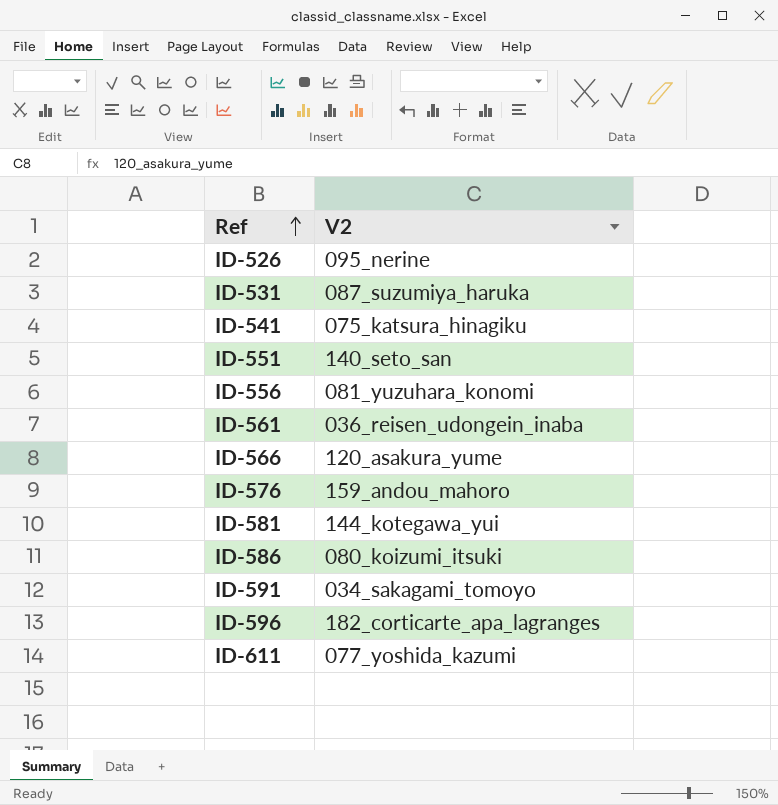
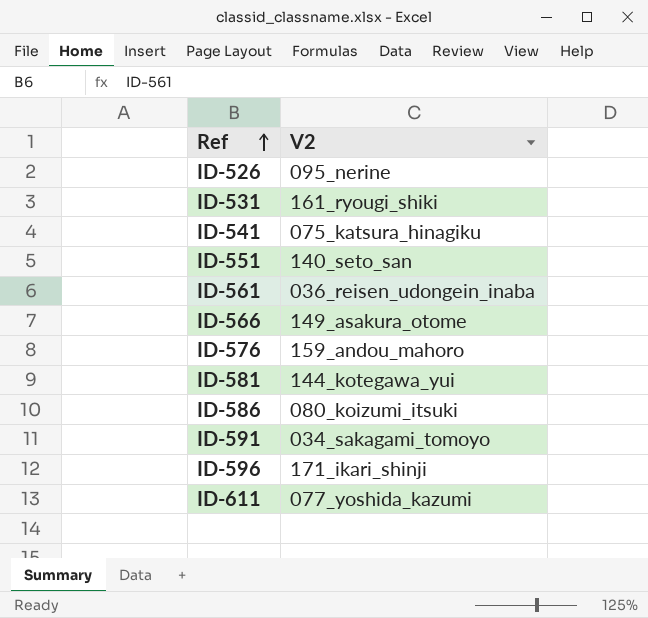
row ID-556: 081_yuzuhara_konomi -> none
ID-531 | V2: 087_suzumiya_haruka -> 161_ryougi_shiki
ID-566 | V2: 120_asakura_yume -> 149_asakura_otome
ID-596 | V2: 182_corticarte_apa_lagranges -> 171_ikari_shinji

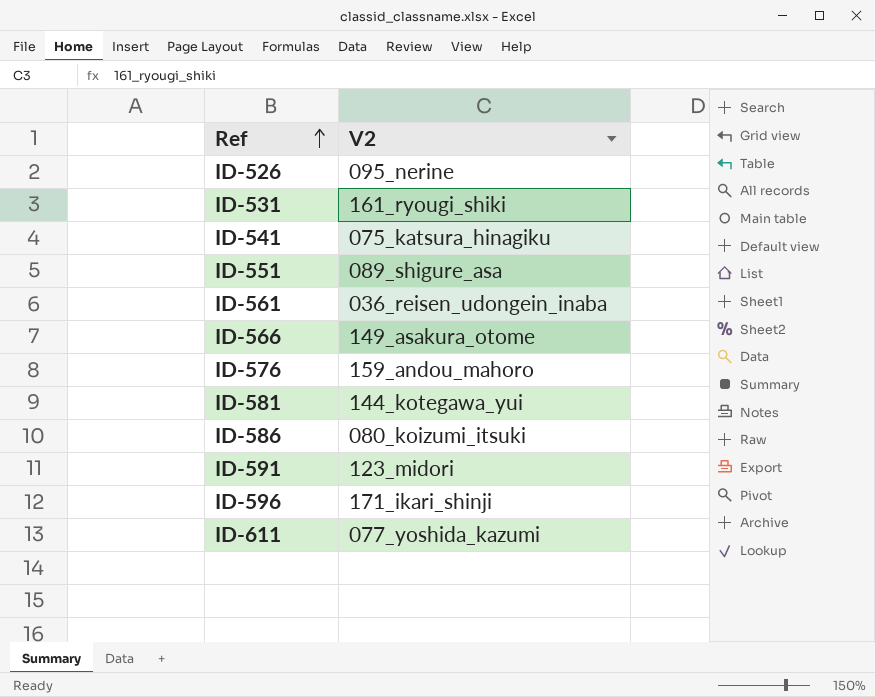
ID-551 | V2: 140_seto_san -> 089_shigure_asa
ID-591 | V2: 034_sakagami_tomoyo -> 123_midori

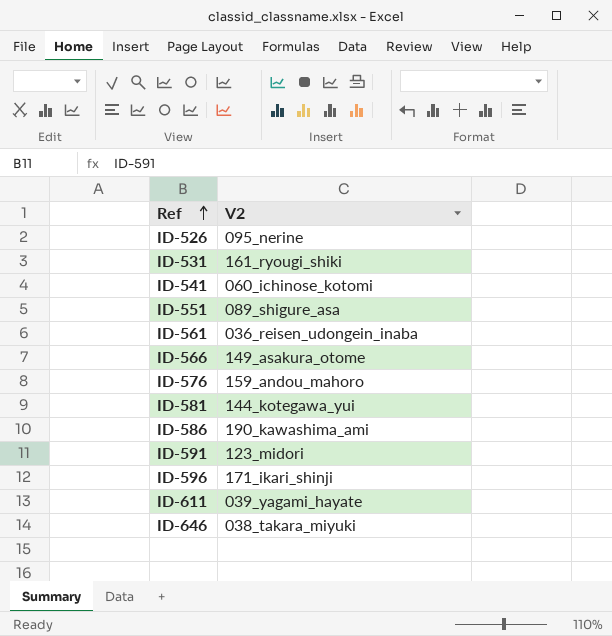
ID-541 | V2: 075_katsura_hinagiku -> 060_ichinose_kotomi
ID-586 | V2: 080_koizumi_itsuki -> 190_kawashima_ami
ID-611 | V2: 077_yoshida_kazumi -> 039_yagami_hayate
row ID-646: none -> 038_takara_miyuki

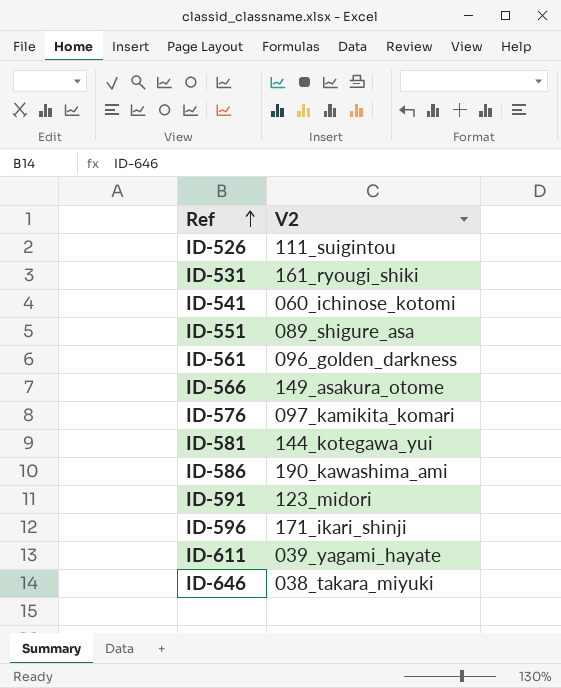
ID-526 | V2: 095_nerine -> 111_suigintou
ID-561 | V2: 036_reisen_udongein_inaba -> 096_golden_darkness
ID-576 | V2: 159_andou_mahoro -> 097_kamikita_komari

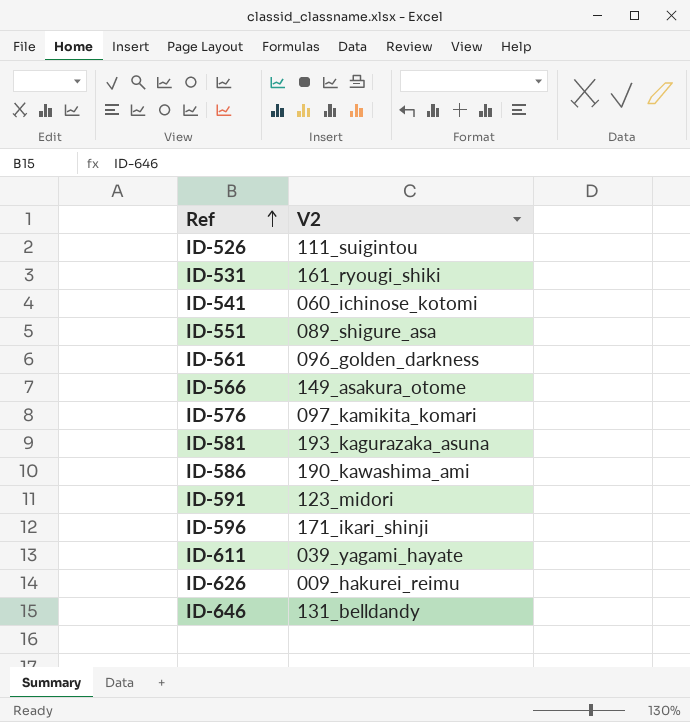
ID-581 | V2: 144_kotegawa_yui -> 193_kagurazaka_asuna
row ID-626: none -> 009_hakurei_reimu
ID-646 | V2: 038_takara_miyuki -> 131_belldandy

